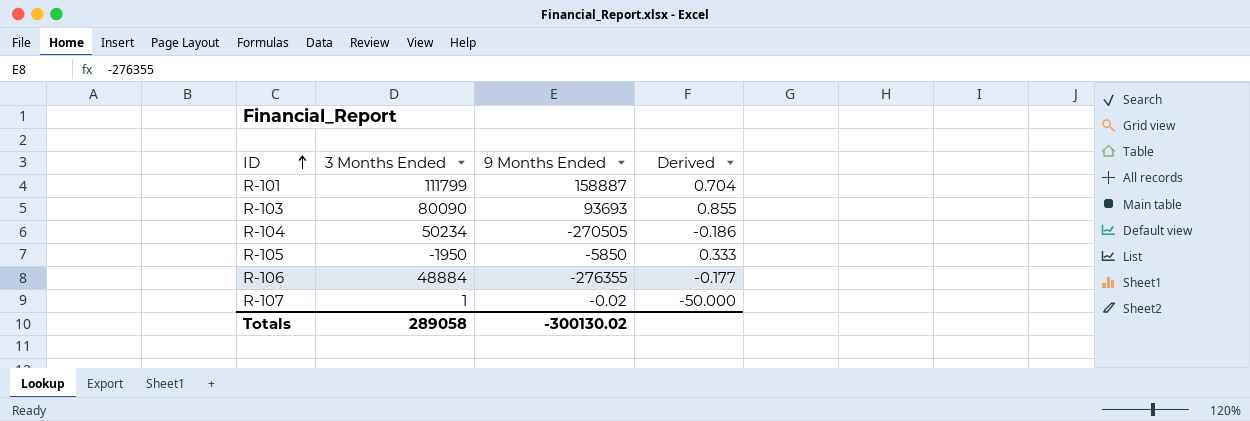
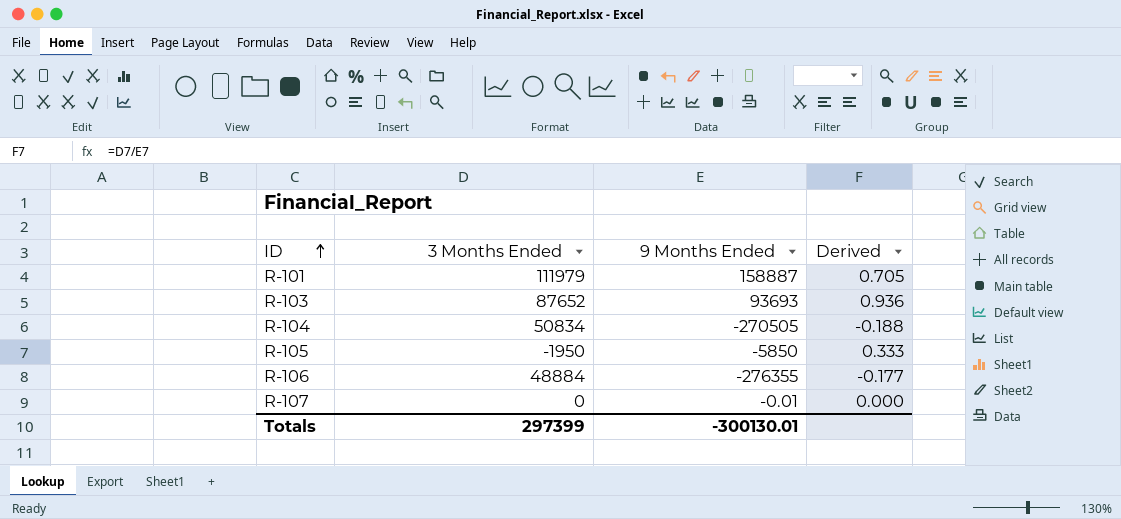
R-101 | 3 Months Ended: 111799 -> 111979
R-101 | Derived: 0.704 -> 0.705
R-103 | 3 Months Ended: 80090 -> 87652
R-103 | Derived: 0.855 -> 0.936
R-104 | 3 Months Ended: 50234 -> 50834
R-104 | Derived: -0.186 -> -0.188
R-107 | 3 Months Ended: 1 -> 0
R-107 | 9 Months Ended: -0.02 -> -0.01
R-107 | Derived: -50.000 -> 0.000
Totals | 3 Months Ended: 289058 -> 297399
Totals | 9 Months Ended: -300130.02 -> -300130.01

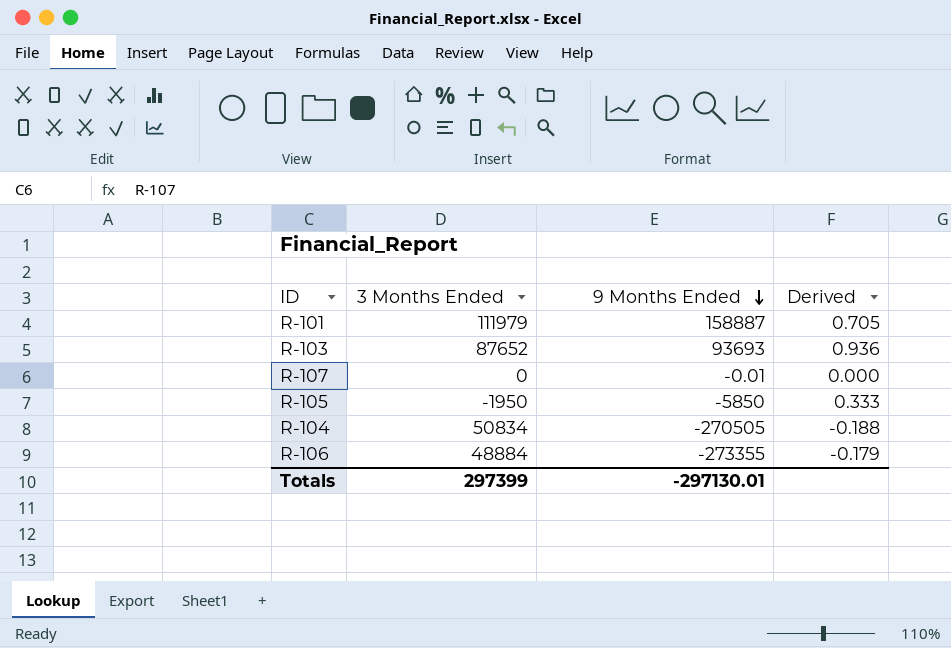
row order: ID ascending -> 9 Months Ended descending
R-106 | 9 Months Ended: -276355 -> -273355
R-106 | Derived: -0.177 -> -0.179
Totals | 9 Months Ended: -300130.01 -> -297130.01

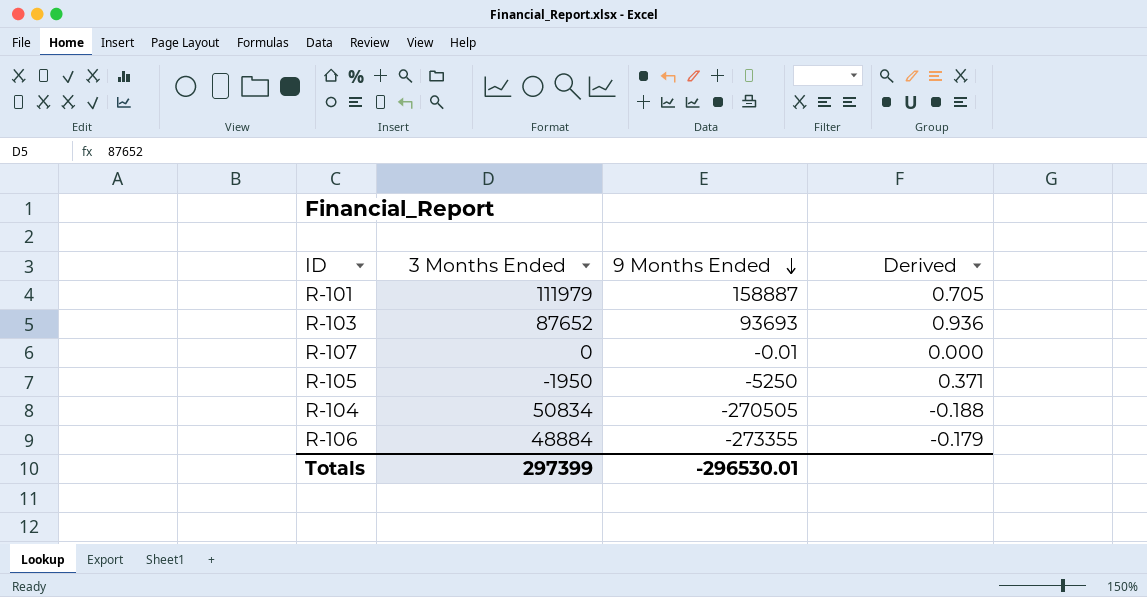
R-105 | 9 Months Ended: -5850 -> -5250
R-105 | Derived: 0.333 -> 0.371
Totals | 9 Months Ended: -297130.01 -> -296530.01

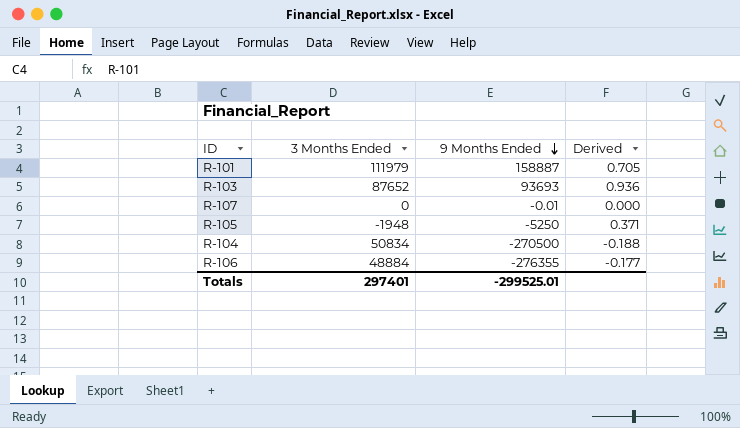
R-105 | 3 Months Ended: -1950 -> -1948
R-104 | 9 Months Ended: -270505 -> -270500
R-106 | 9 Months Ended: -273355 -> -276355
R-106 | Derived: -0.179 -> -0.177
Totals | 3 Months Ended: 297399 -> 297401
Totals | 9 Months Ended: -296530.01 -> -299525.01

